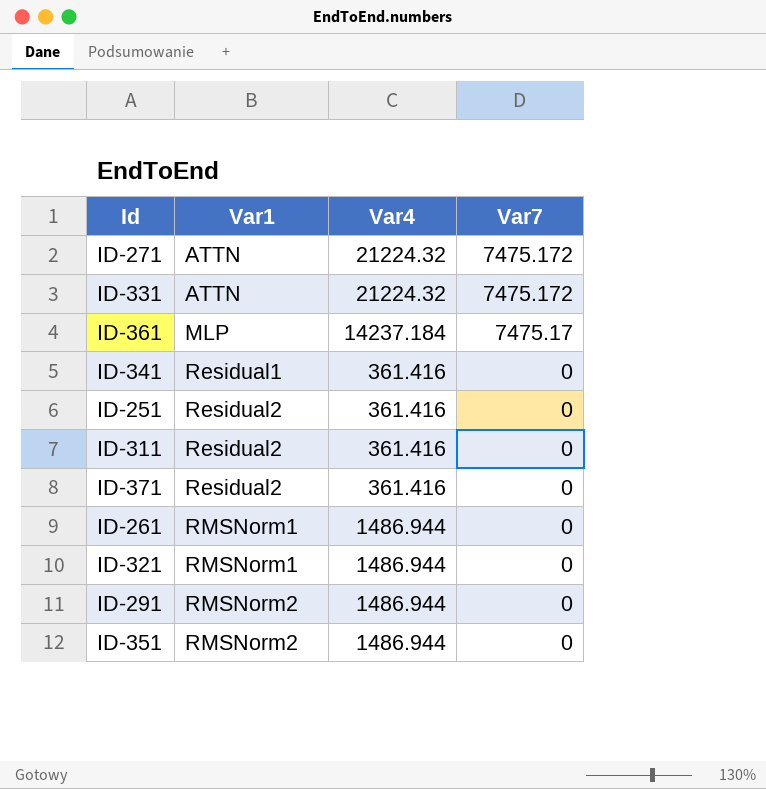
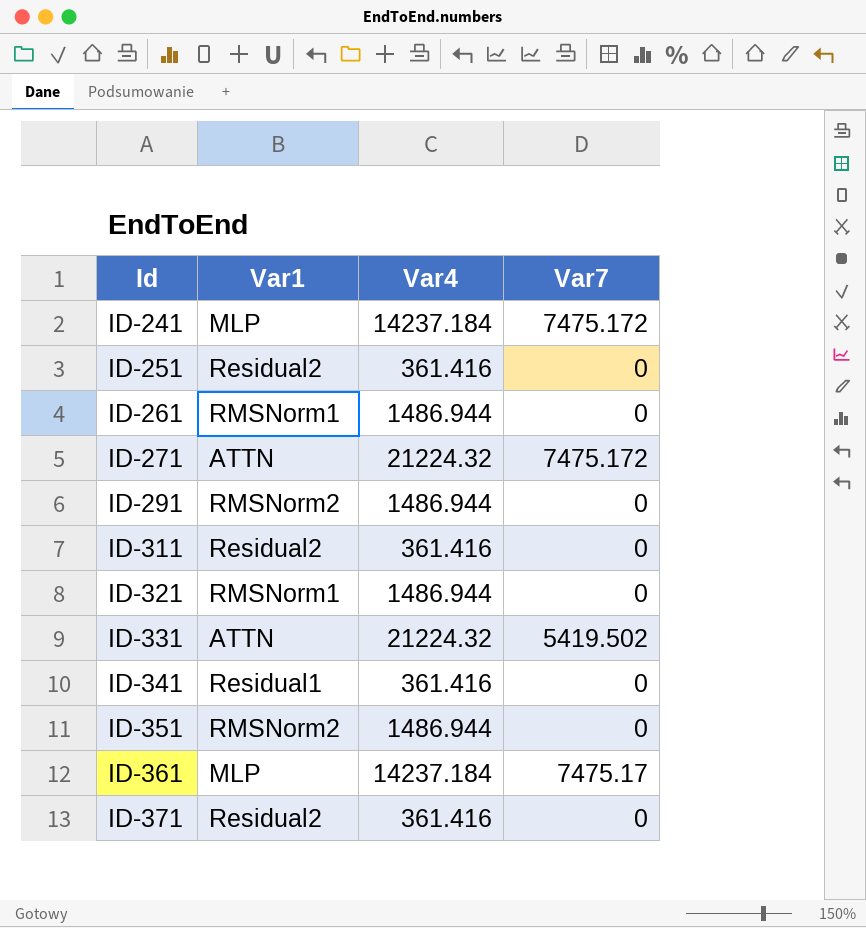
row order: Var1 ascending -> Id ascending
row ID-241: none -> MLP | 14237.184 | 7475.172
ID-331 | Var7: 7475.172 -> 5419.502

